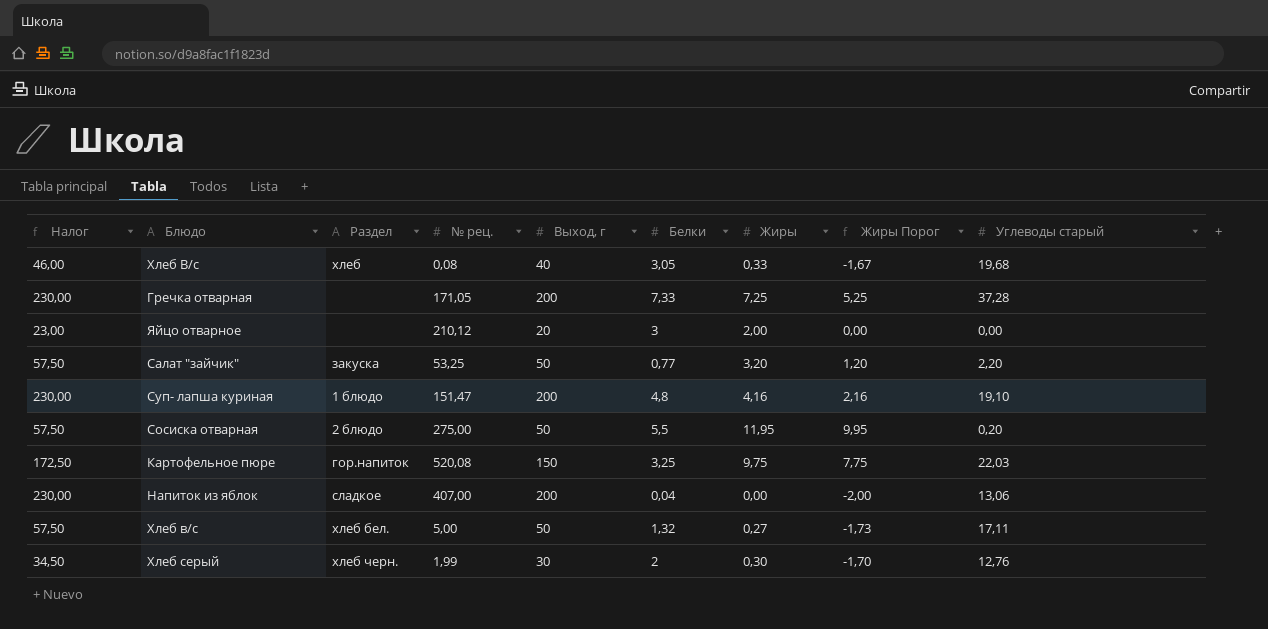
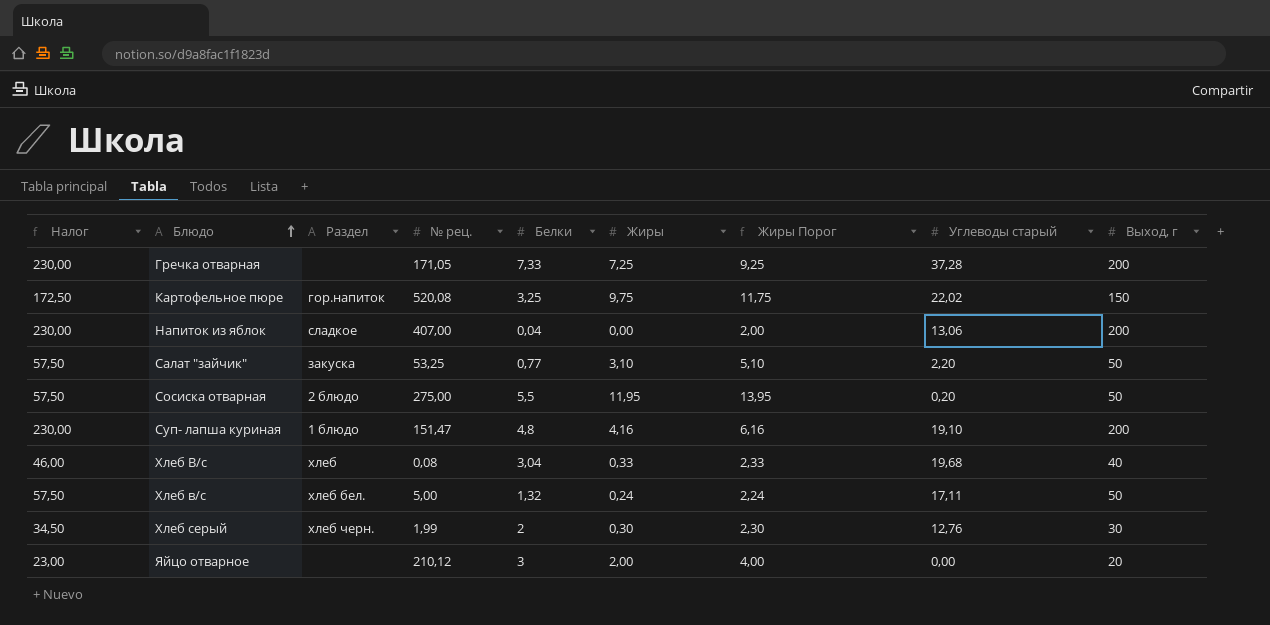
row order: none -> Блюдо ascending
column Жиры Порог | formula: [Жиры] - 2 -> [Жиры] + 2
column Выход, г | position: 5 -> 9
Картофельное пюре | Углеводы старый: 22,03 -> 22,02
Салат "зайчик" | Жиры: 3,20 -> 3,10
Хлеб В/с | Белки: 3,05 -> 3,04
Хлеб в/с | Жиры: 0,27 -> 0,24

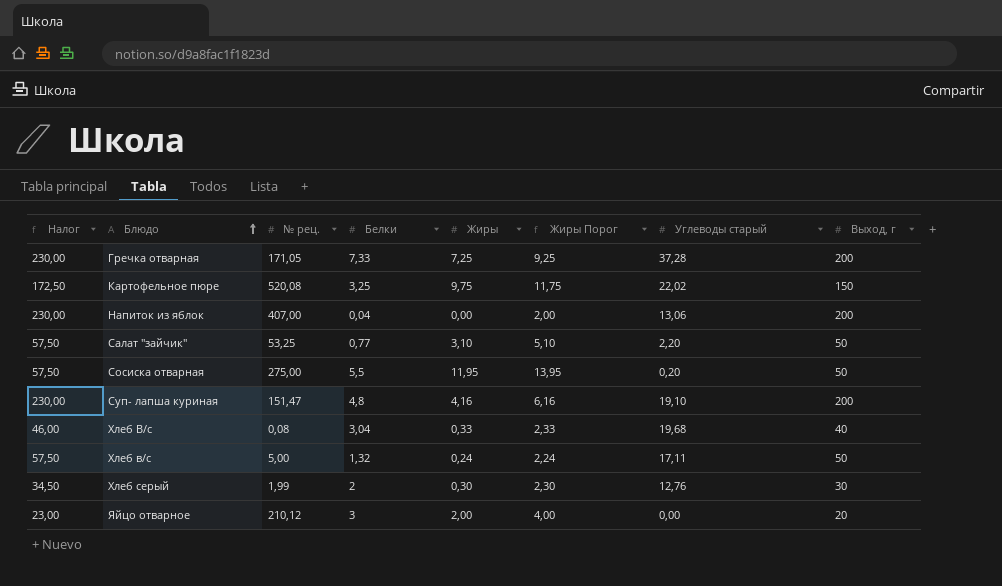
column Раздел | position: 3 -> none

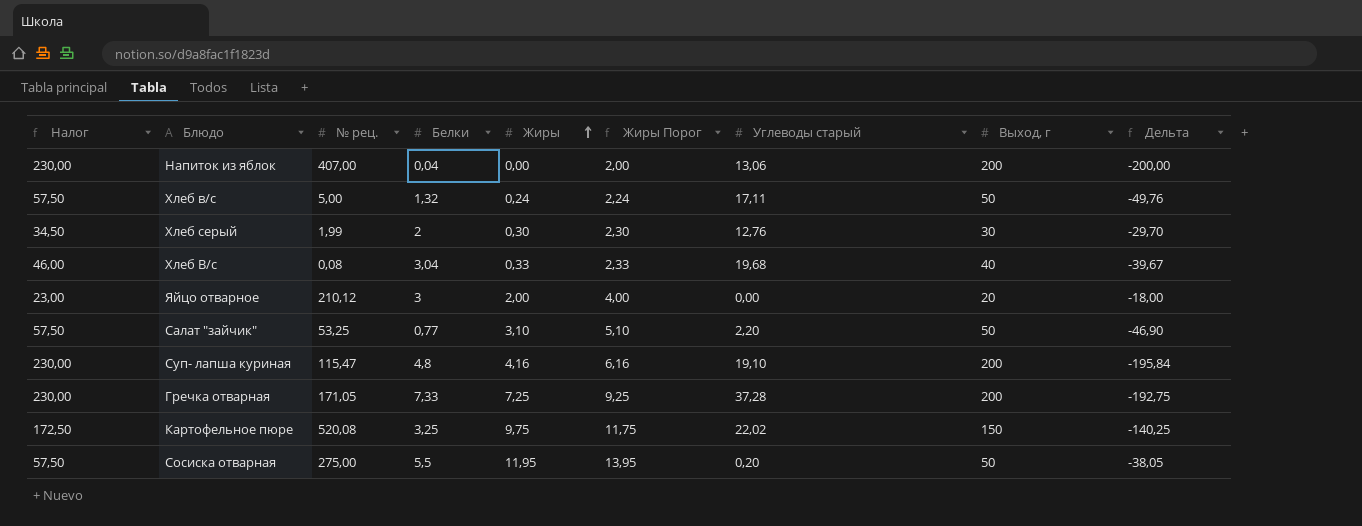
row order: Блюдо ascending -> Жиры ascending
column Дельта | formula: none -> [Жиры] - [Выход, г]
Суп- лапша куриная | № рец.: 151,47 -> 115,47

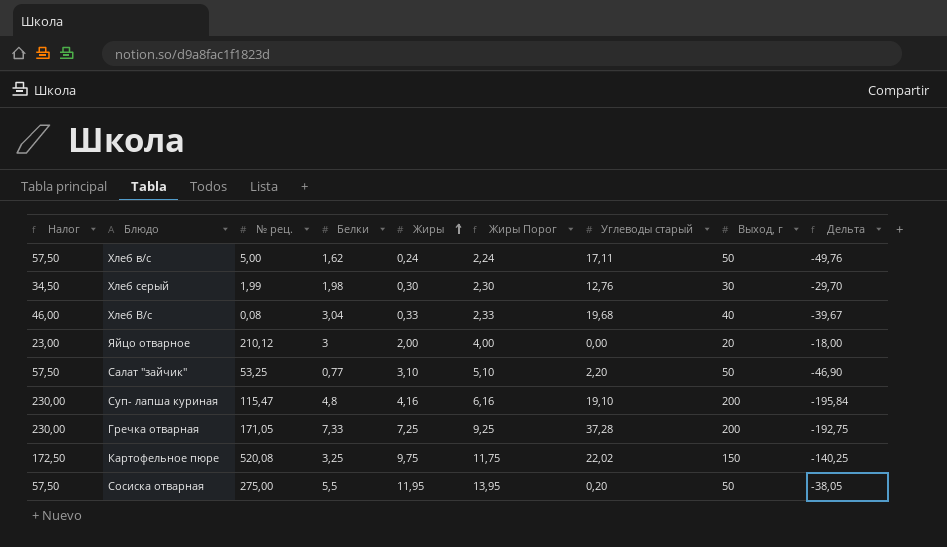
row Напиток из яблок: 230,00 | 407,00 | 0,04 | 0,00 | 2,00 | 13,06 | 200 | -200,00 -> none
Хлеб в/с | Белки: 1,32 -> 1,62
Хлеб серый | Белки: 2 -> 1,98

